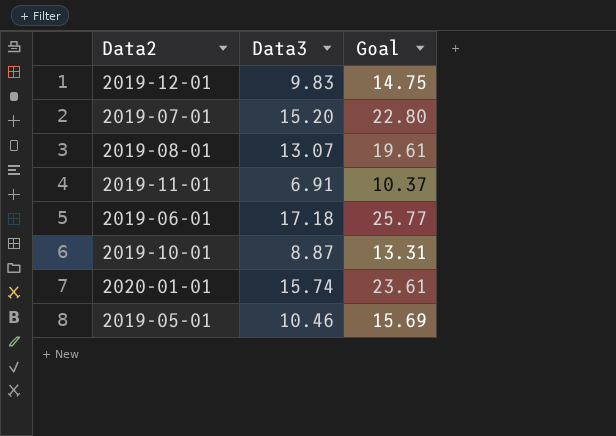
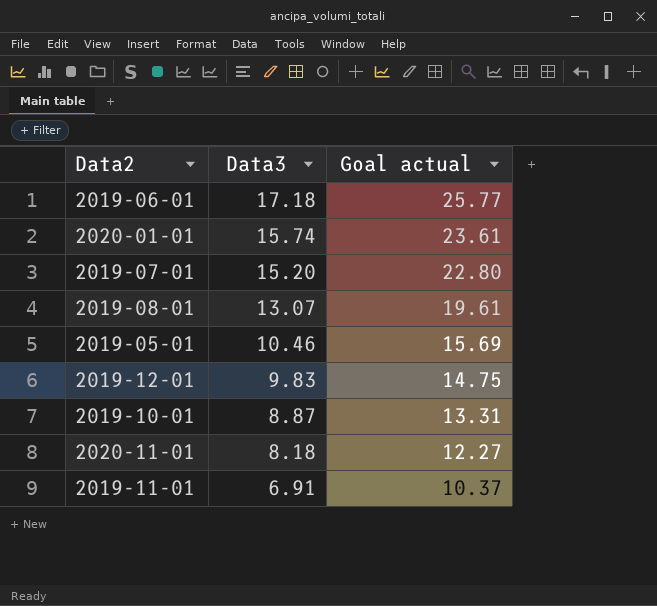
row order: none -> Data3 descending
column name: Goal -> Goal actual
row 2020-11-01: none -> 8.18 | 12.27

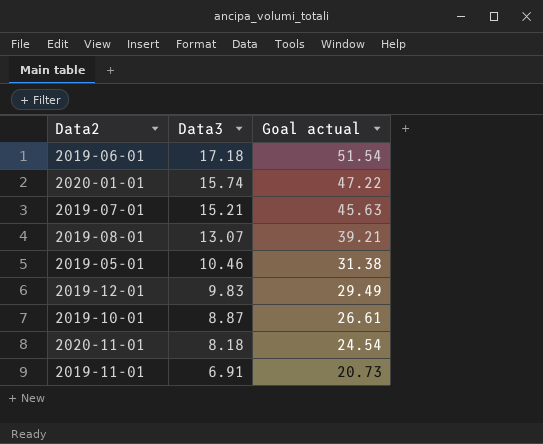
column Goal actual | formula: [Data3] * 1.5 -> [Data3] * 3
2019-07-01 | Data3: 15.20 -> 15.21

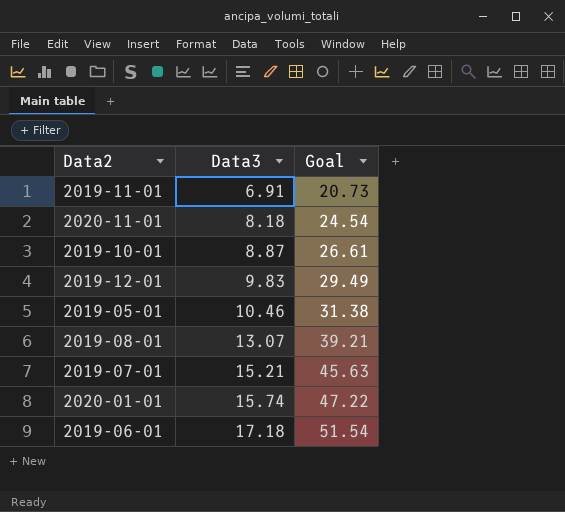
row order: Data3 descending -> Data3 ascending
column name: Goal actual -> Goal

